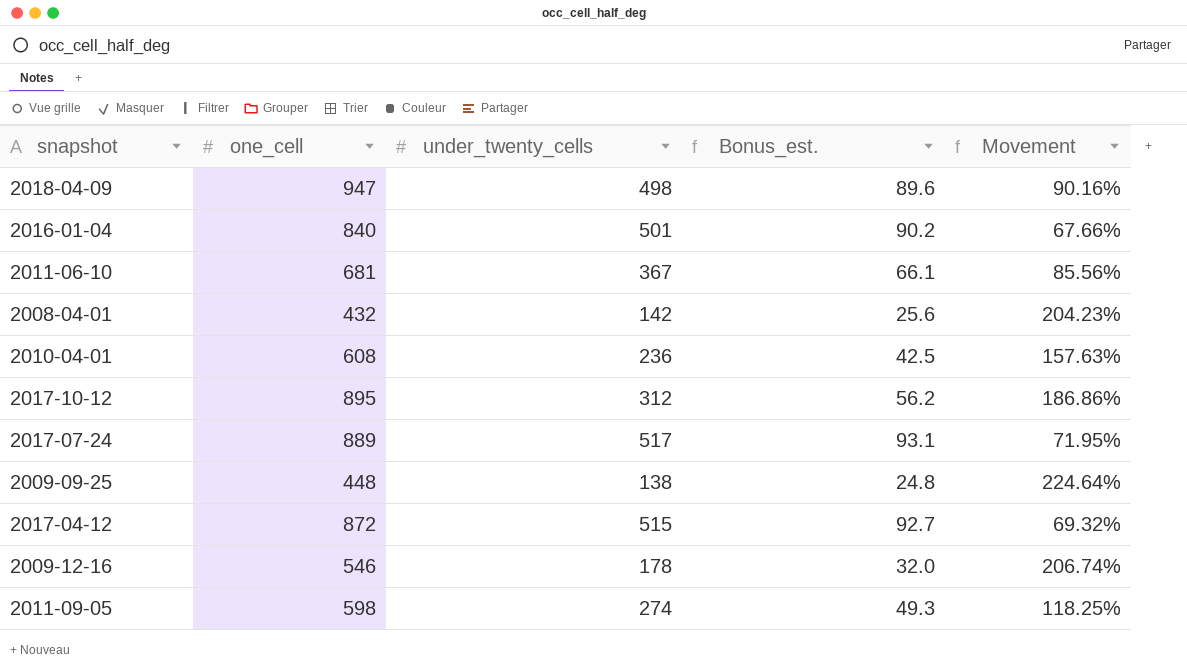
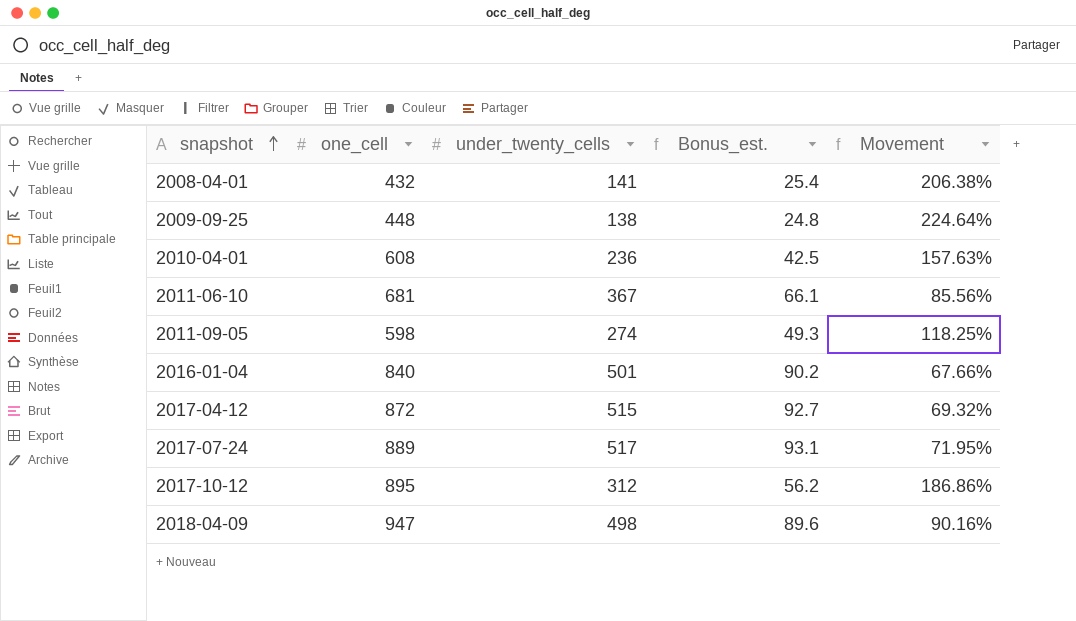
row order: none -> snapshot ascending
row 2009-12-16: 546 | 178 | 32.0 | 206.74% -> none
2008-04-01 | under_twenty_cells: 142 -> 141
2008-04-01 | Bonus_est.: 25.6 -> 25.4
2008-04-01 | Movement: 204.23% -> 206.38%

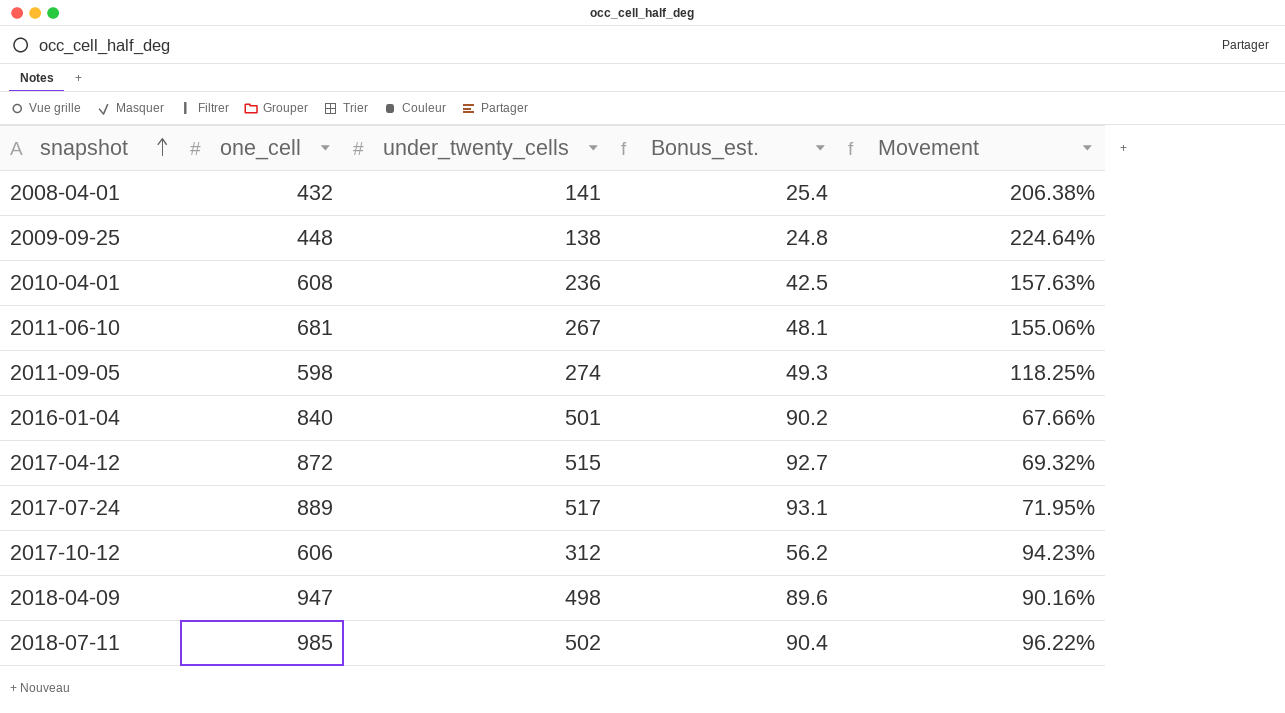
2011-06-10 | under_twenty_cells: 367 -> 267
2011-06-10 | Bonus_est.: 66.1 -> 48.1
2011-06-10 | Movement: 85.56% -> 155.06%
2017-10-12 | one_cell: 895 -> 606
2017-10-12 | Movement: 186.86% -> 94.23%
row 2018-07-11: none -> 985 | 502 | 90.4 | 96.22%

